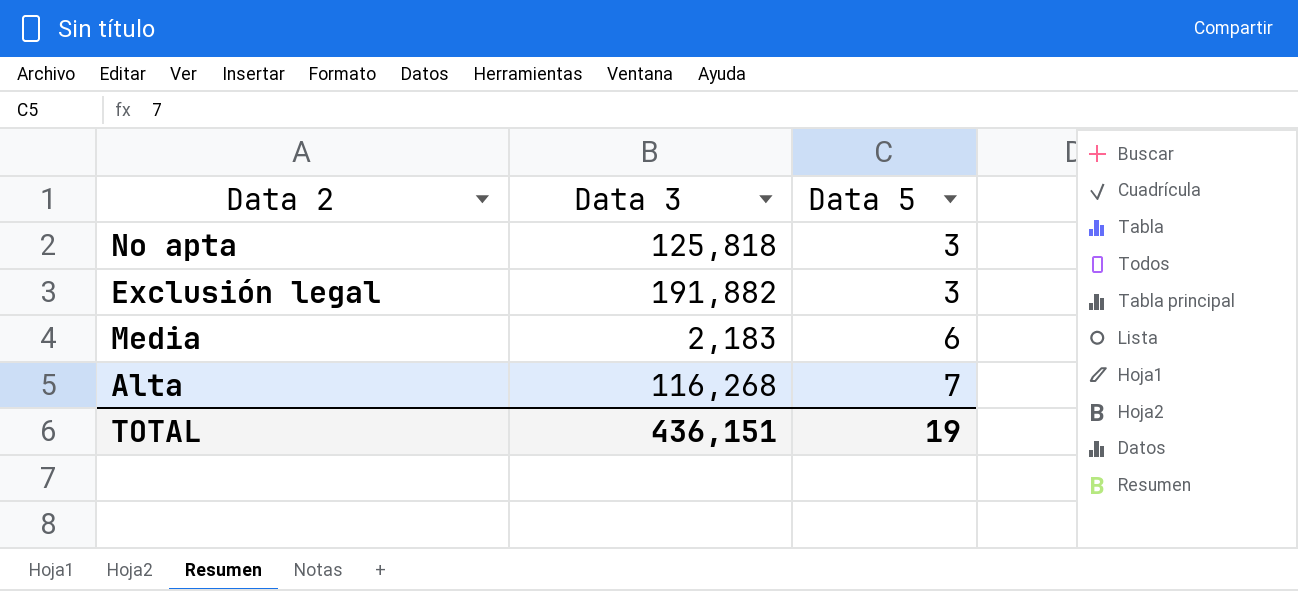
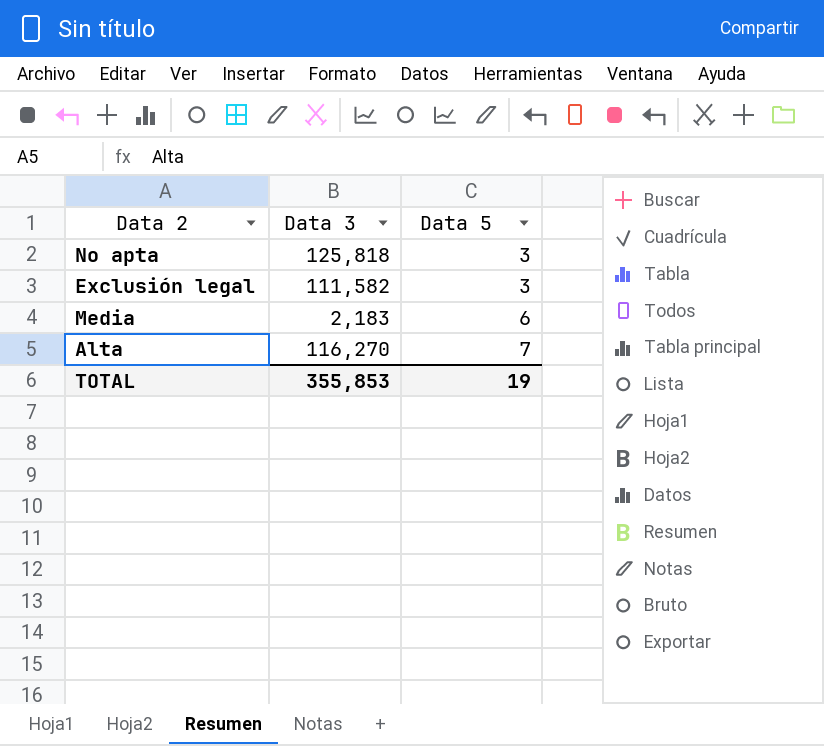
Exclusión legal | Data 3: 191,882 -> 111,582
Alta | Data 3: 116,268 -> 116,270
TOTAL | Data 3: 436,151 -> 355,853

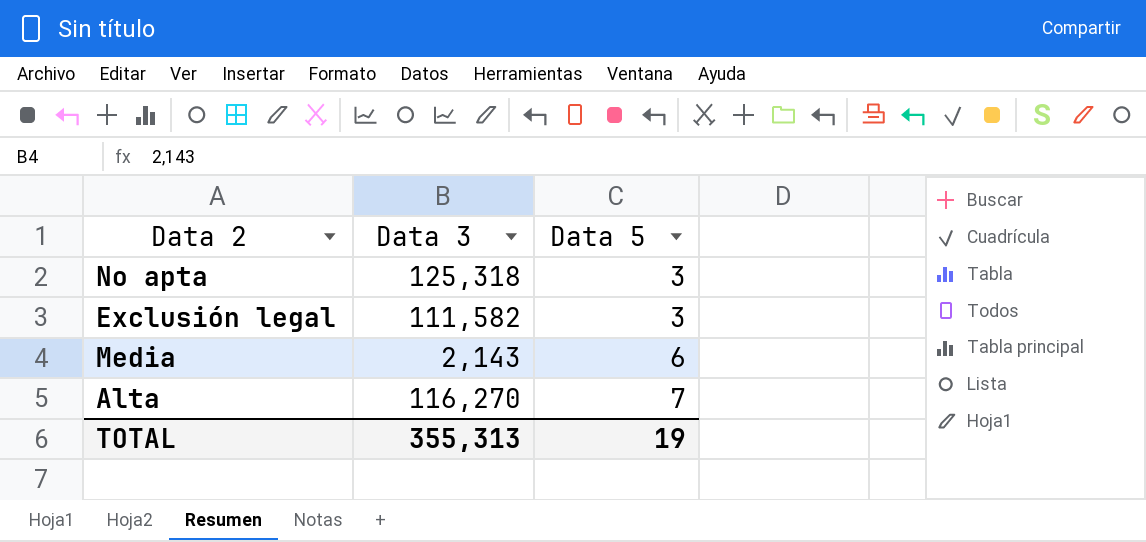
No apta | Data 3: 125,818 -> 125,318
Media | Data 3: 2,183 -> 2,143
TOTAL | Data 3: 355,853 -> 355,313

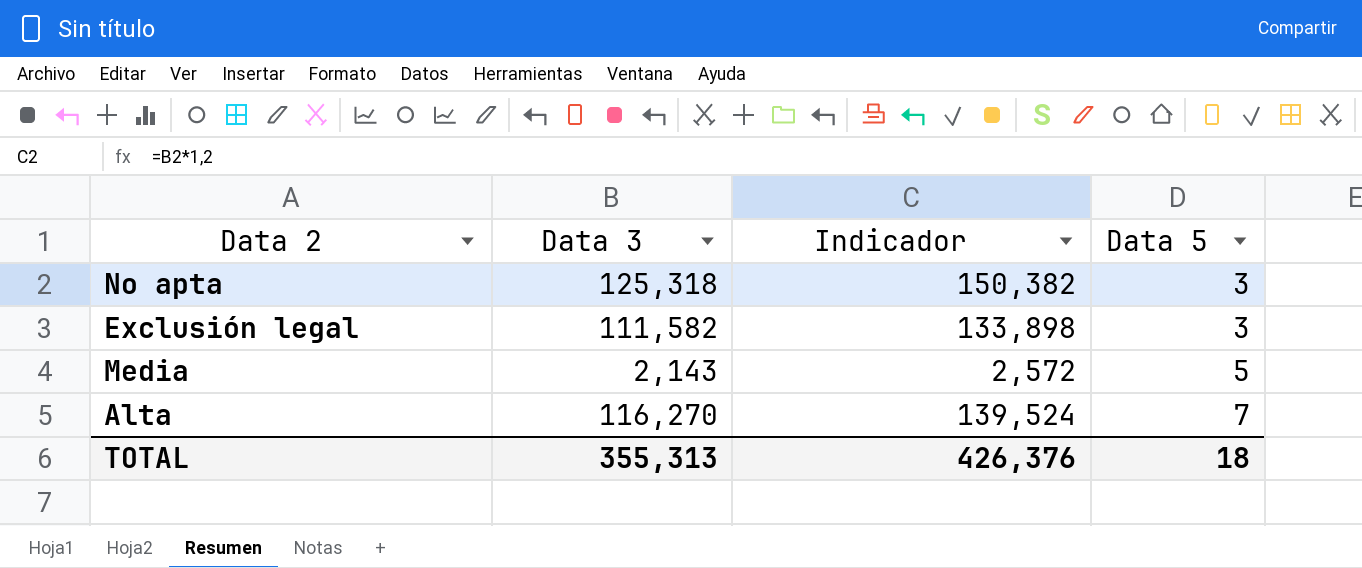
column Indicador | formula: none -> [Data 3] * 1,2
Media | Data 5: 6 -> 5
TOTAL | Data 5: 19 -> 18

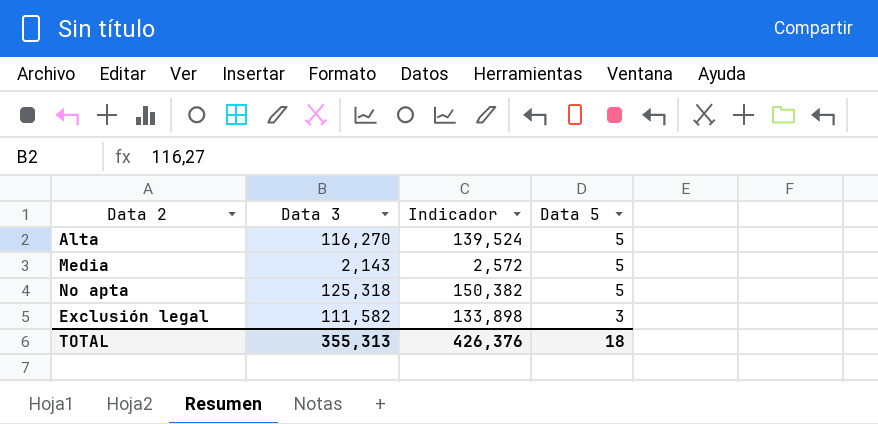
row order: Data 5 ascending -> Data 5 descending
Alta | Data 5: 7 -> 5
No apta | Data 5: 3 -> 5

